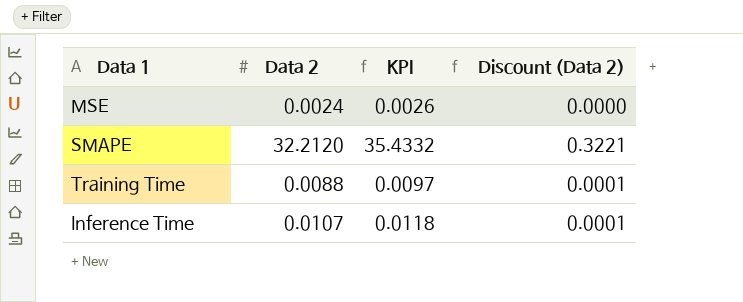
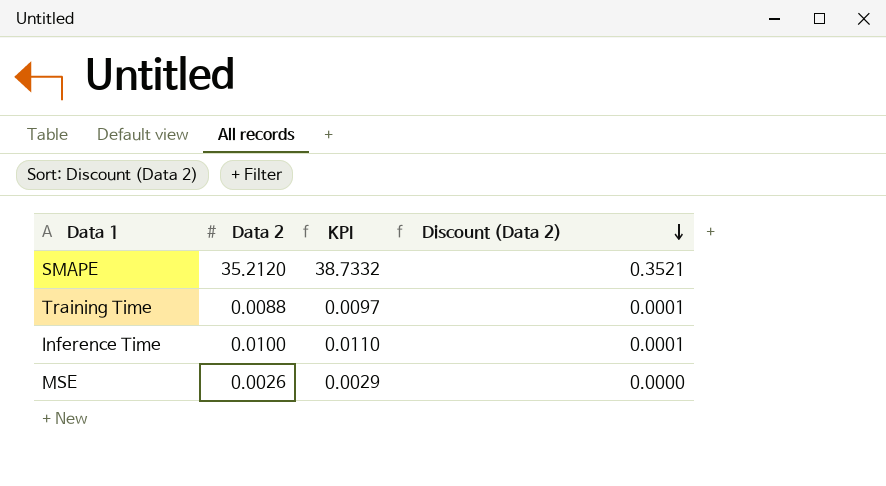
row order: none -> Discount (Data 2) descending
SMAPE | Data 2: 32.2120 -> 35.2120
SMAPE | KPI: 35.4332 -> 38.7332
SMAPE | Discount (Data 2): 0.3221 -> 0.3521
Inference Time | Data 2: 0.0107 -> 0.0100
Inference Time | KPI: 0.0118 -> 0.0110
MSE | Data 2: 0.0024 -> 0.0026
MSE | KPI: 0.0026 -> 0.0029

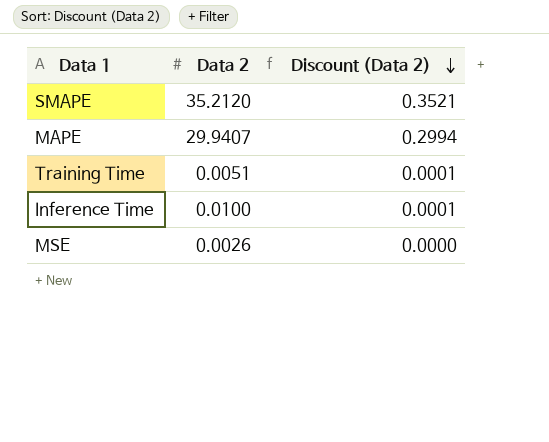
column KPI | formula: [Data 2] * 1.1 -> none
row MAPE: none -> 29.9407 | 0.2994
Training Time | Data 2: 0.0088 -> 0.0051

